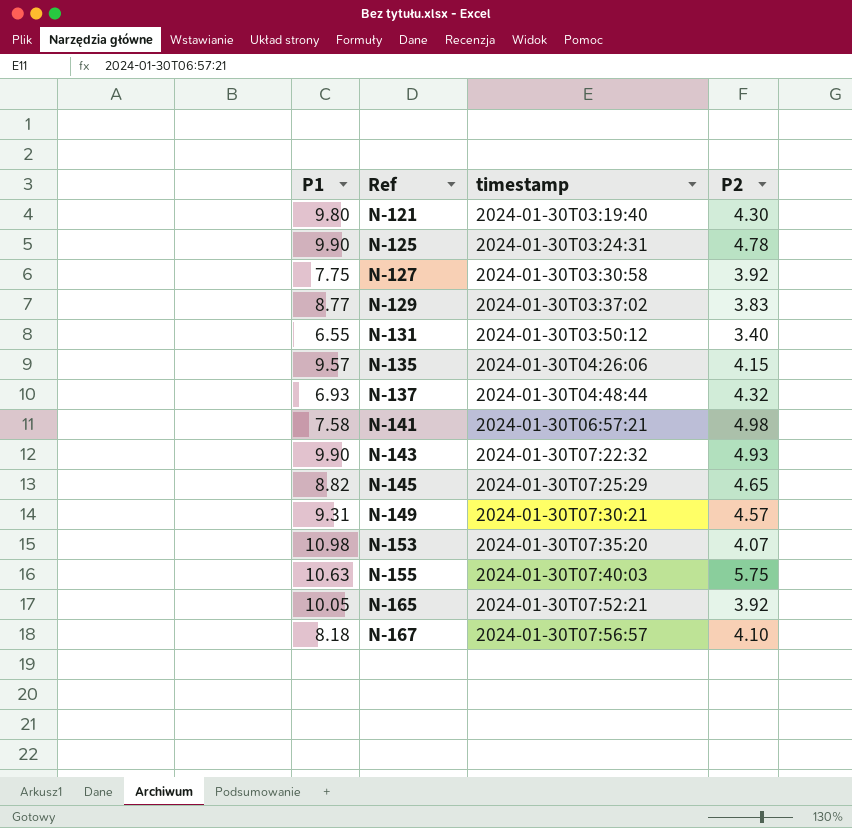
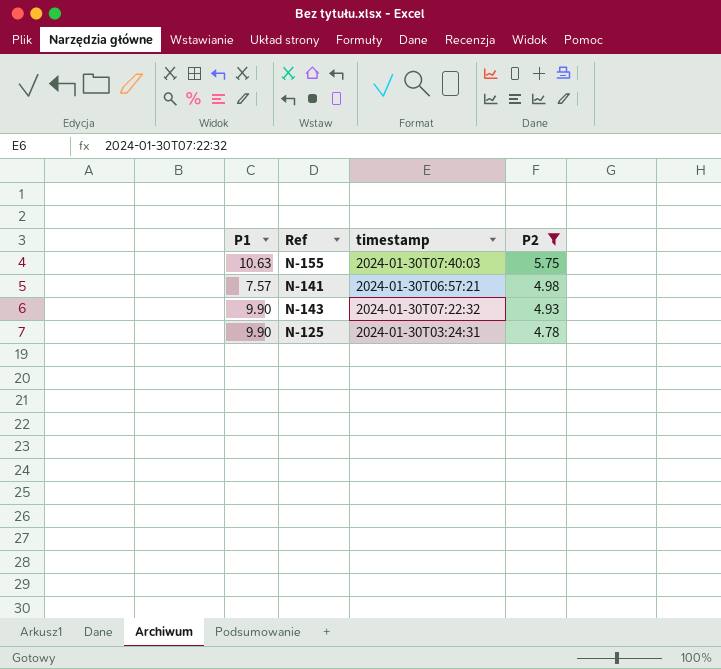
filter: none -> P2 >= 4.78
row order: Ref ascending -> P2 descending
N-141 | P1: 7.58 -> 7.57

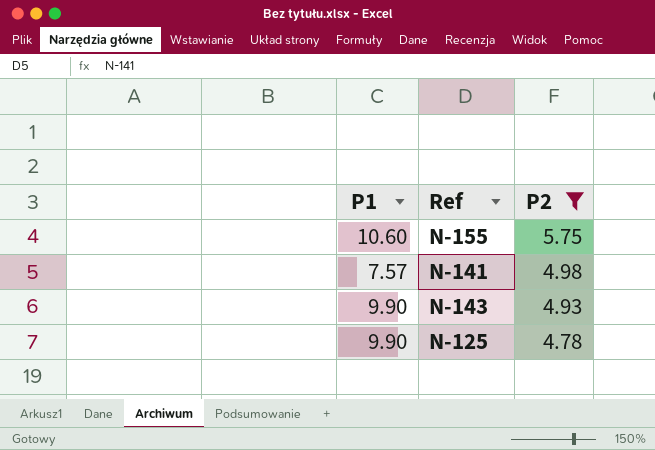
column timestamp | position: 3 -> none
N-155 | P1: 10.63 -> 10.60

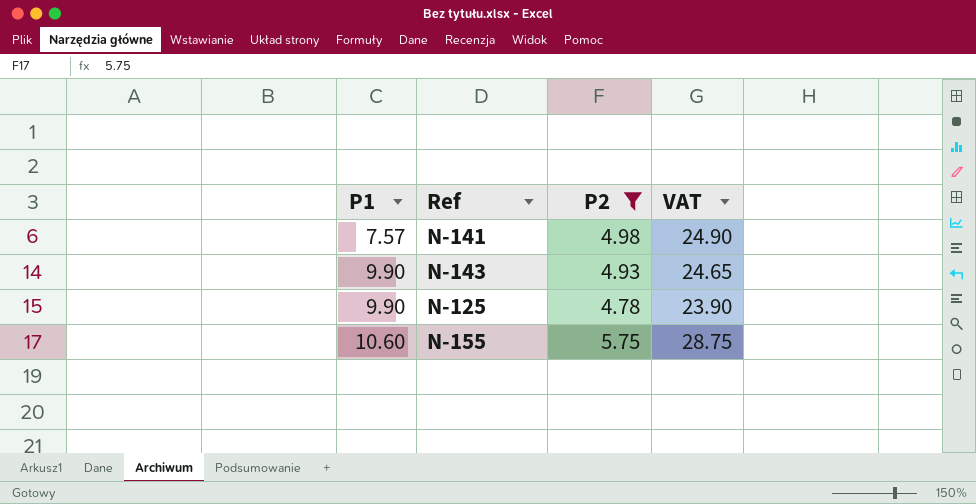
row order: P2 descending -> P1 ascending
column VAT | formula: none -> [P2] * 5

